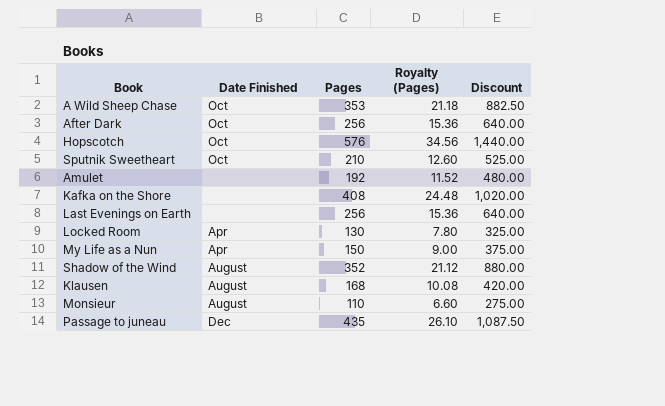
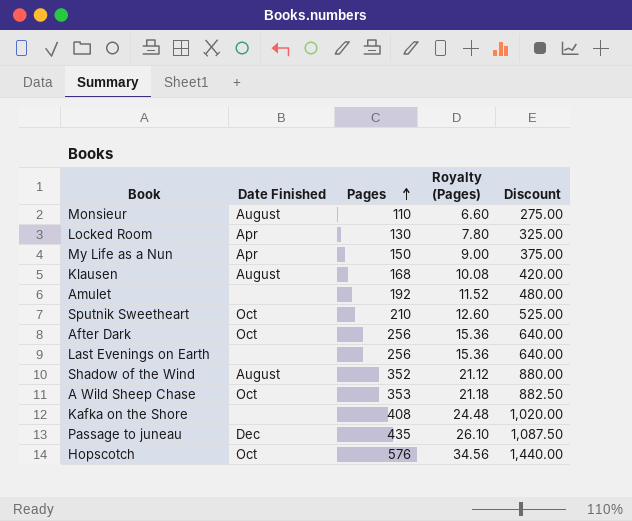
row order: none -> Pages ascending

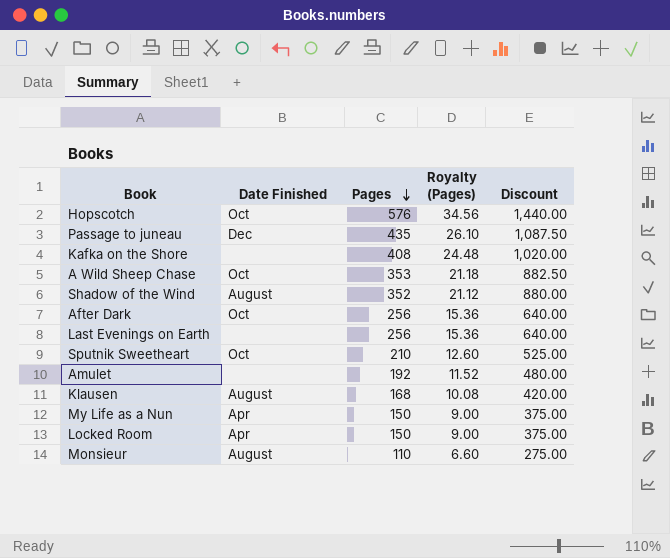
row order: Pages ascending -> Pages descending
Locked Room | Pages: 130 -> 150
Locked Room | Royalty (Pages): 7.80 -> 9.00
Locked Room | Discount: 325.00 -> 375.00

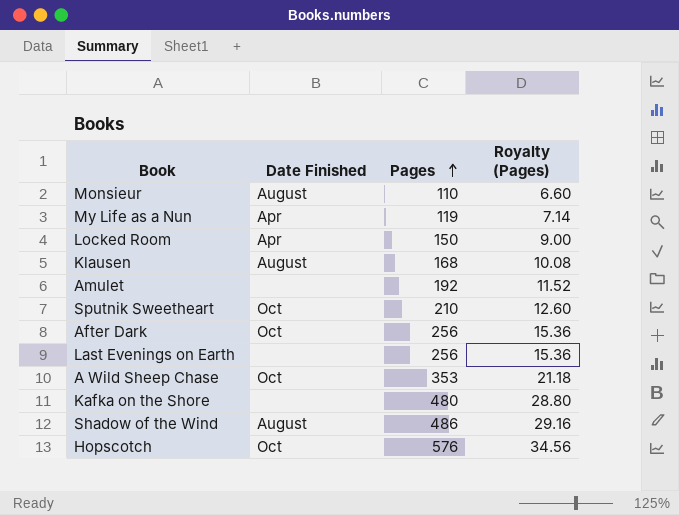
row order: Pages descending -> Pages ascending
column Discount | formula: [Pages] * 2.5 -> none
row Passage to juneau: Dec | 435 | 26.10 | 1,087.50 -> none
My Life as a Nun | Pages: 150 -> 119
My Life as a Nun | Royalty (Pages): 9.00 -> 7.14
Kafka on the Shore | Pages: 408 -> 480
Kafka on the Shore | Royalty (Pages): 24.48 -> 28.80
Shadow of the Wind | Pages: 352 -> 486
Shadow of the Wind | Royalty (Pages): 21.12 -> 29.16

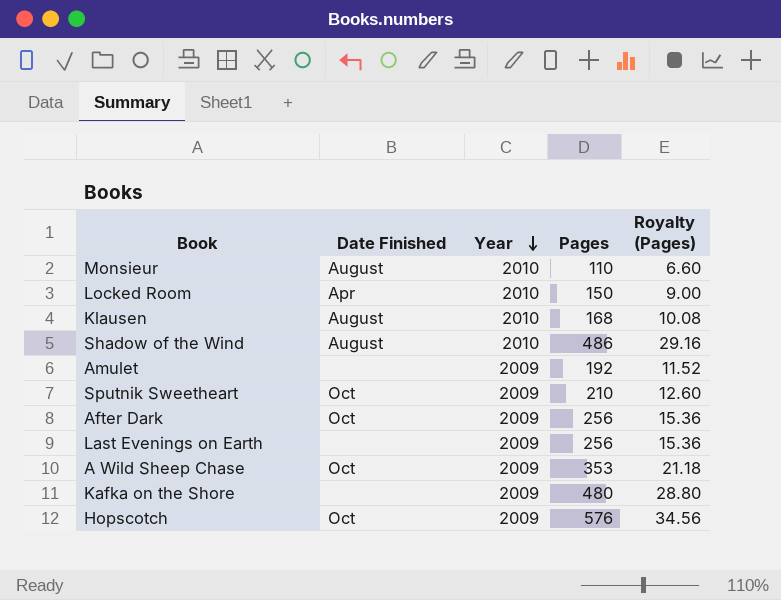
row order: Pages ascending -> Year descending
column Year | position: none -> 3
row My Life as a Nun: Apr | 119 | 7.14 -> none

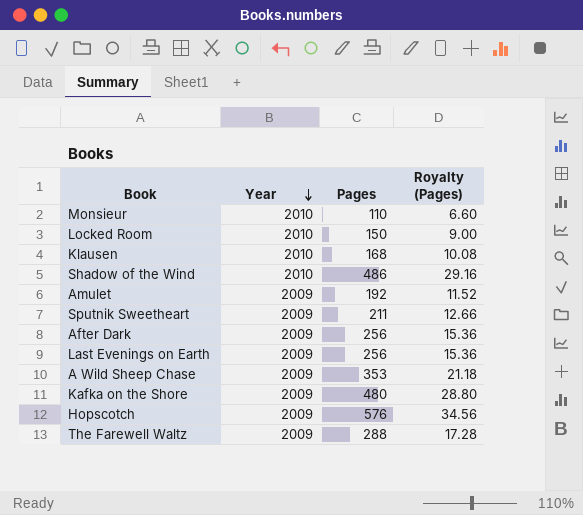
column Date Finished | position: 2 -> none
Sputnik Sweetheart | Pages: 210 -> 211
Sputnik Sweetheart | Royalty (Pages): 12.60 -> 12.66
row The Farewell Waltz: none -> 2009 | 288 | 17.28

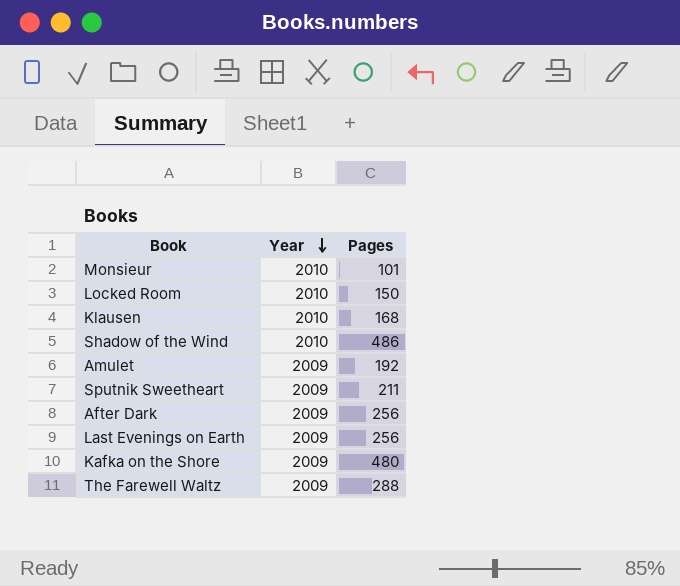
column Royalty (Pages) | formula: [Pages] * 0.06 -> none
row A Wild Sheep Chase: 2009 | 353 | 21.18 -> none
row Hopscotch: 2009 | 576 | 34.56 -> none
Monsieur | Pages: 110 -> 101

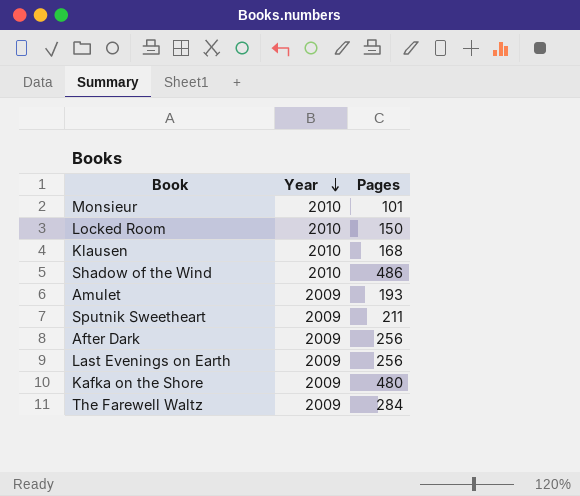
Amulet | Pages: 192 -> 193
The Farewell Waltz | Pages: 288 -> 284

